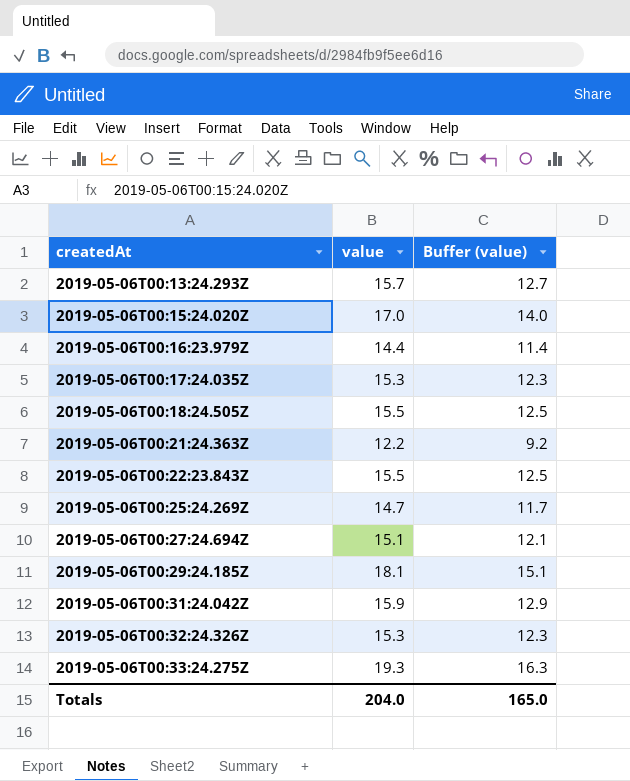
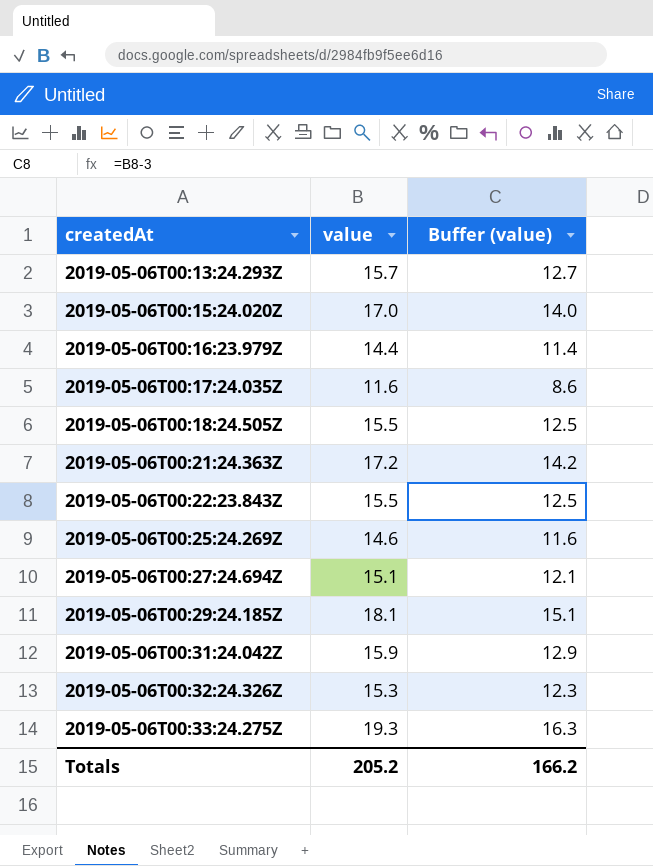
2019-05-06T00:17:24.035Z | value: 15.3 -> 11.6
2019-05-06T00:17:24.035Z | Buffer (value): 12.3 -> 8.6
2019-05-06T00:21:24.363Z | value: 12.2 -> 17.2
2019-05-06T00:21:24.363Z | Buffer (value): 9.2 -> 14.2
2019-05-06T00:25:24.269Z | value: 14.7 -> 14.6
2019-05-06T00:25:24.269Z | Buffer (value): 11.7 -> 11.6
Totals | value: 204.0 -> 205.2
Totals | Buffer (value): 165.0 -> 166.2

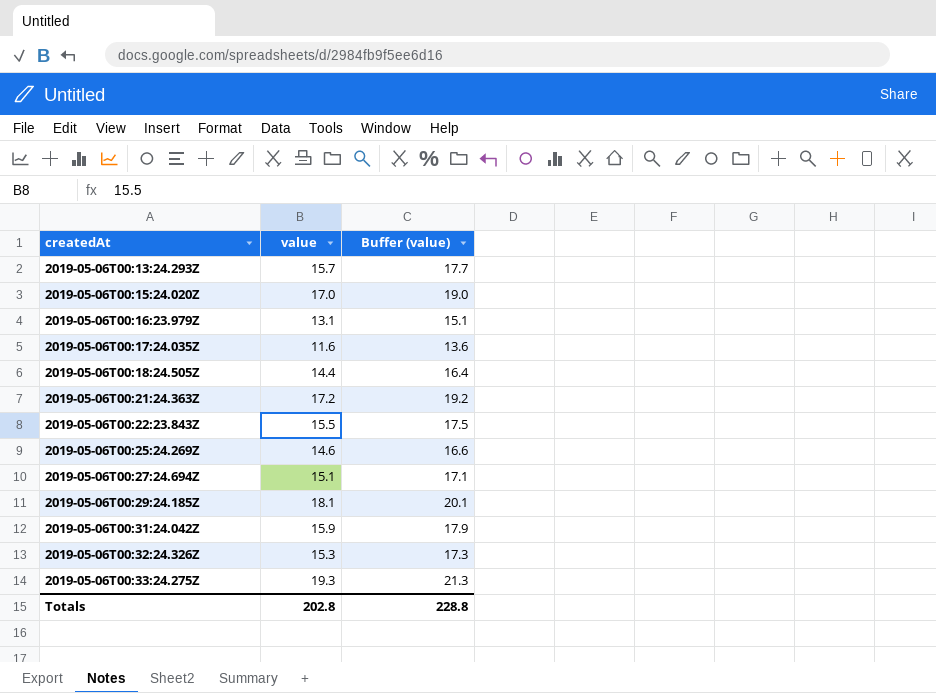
column Buffer (value) | formula: [value] - 3 -> [value] + 2
2019-05-06T00:16:23.979Z | value: 14.4 -> 13.1
2019-05-06T00:18:24.505Z | value: 15.5 -> 14.4
Totals | value: 205.2 -> 202.8
Totals | Buffer (value): 166.2 -> 228.8

